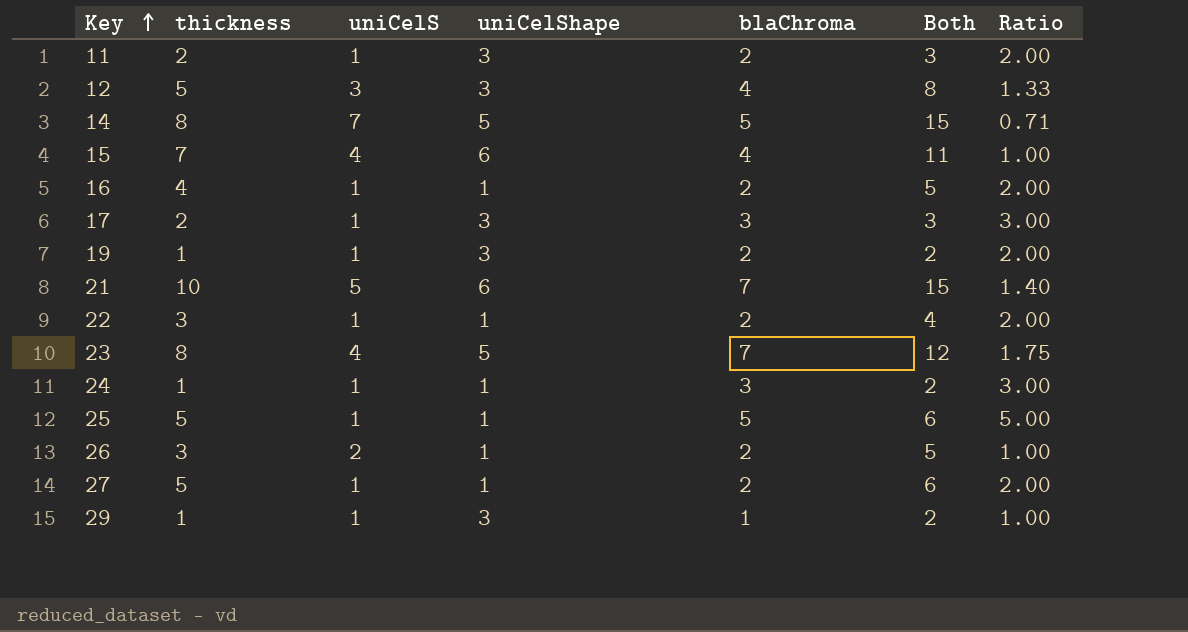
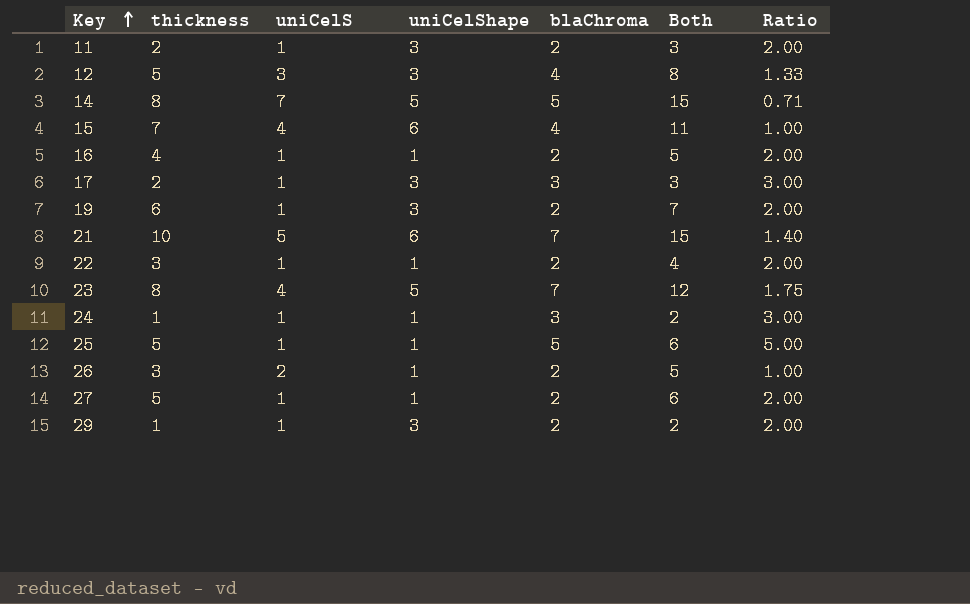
19 | thickness: 1 -> 6
19 | Both: 2 -> 7
29 | blaChroma: 1 -> 2
29 | Ratio: 1.00 -> 2.00

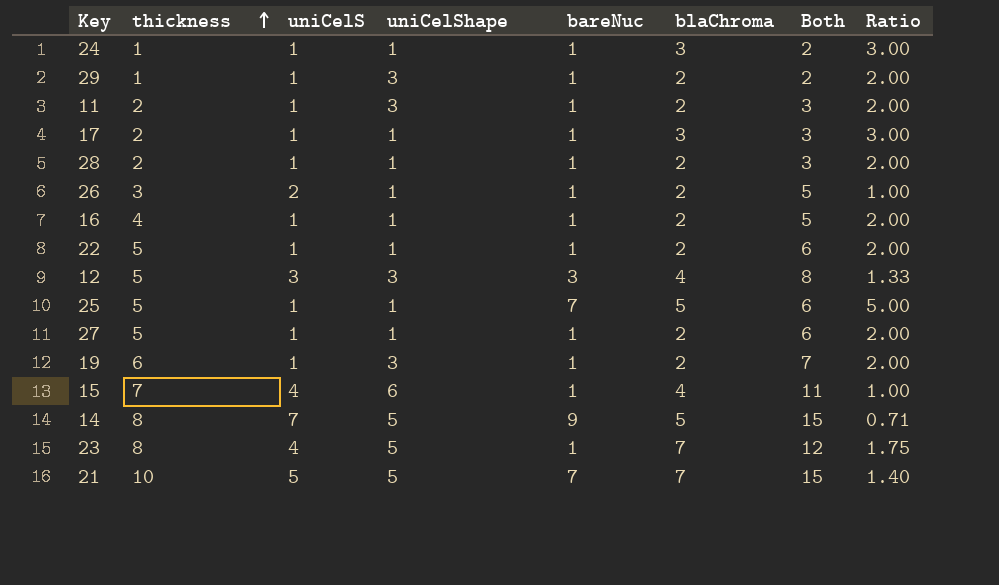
row order: Key ascending -> thickness ascending
column bareNuc | position: none -> 5
17 | uniCelShape: 3 -> 1
row 28: none -> 2 | 1 | 1 | 1 | 2 | 3 | 2.00
22 | thickness: 3 -> 5
22 | Both: 4 -> 6
21 | uniCelShape: 6 -> 5

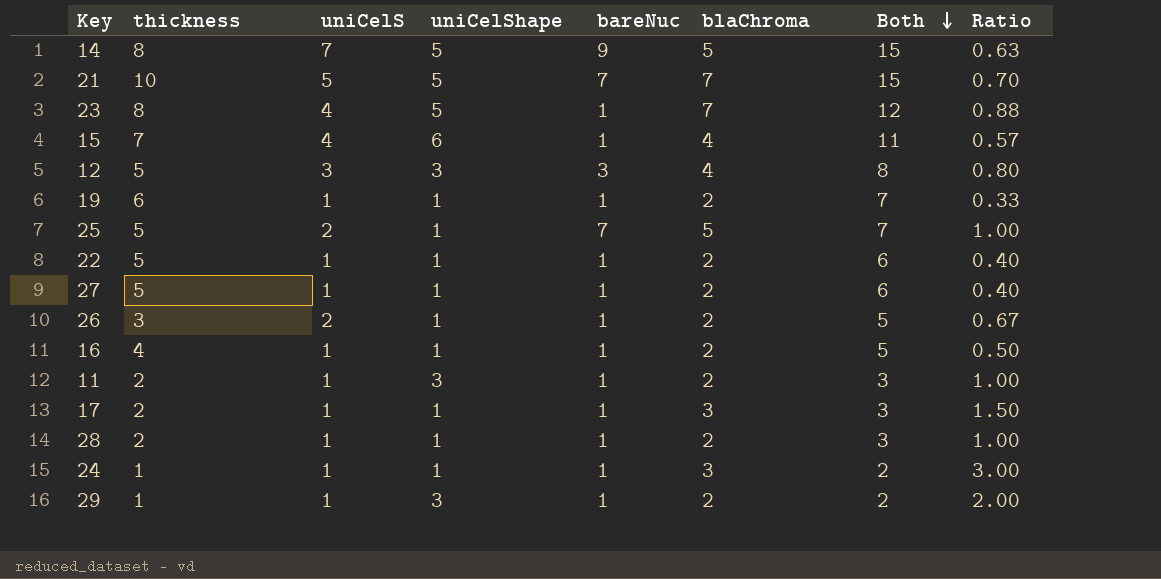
row order: thickness ascending -> Both descending
column Ratio | formula: [blaChroma] / [uniCelS] -> [blaChroma] / [thickness]
19 | uniCelShape: 3 -> 1
25 | uniCelS: 1 -> 2
25 | Both: 6 -> 7

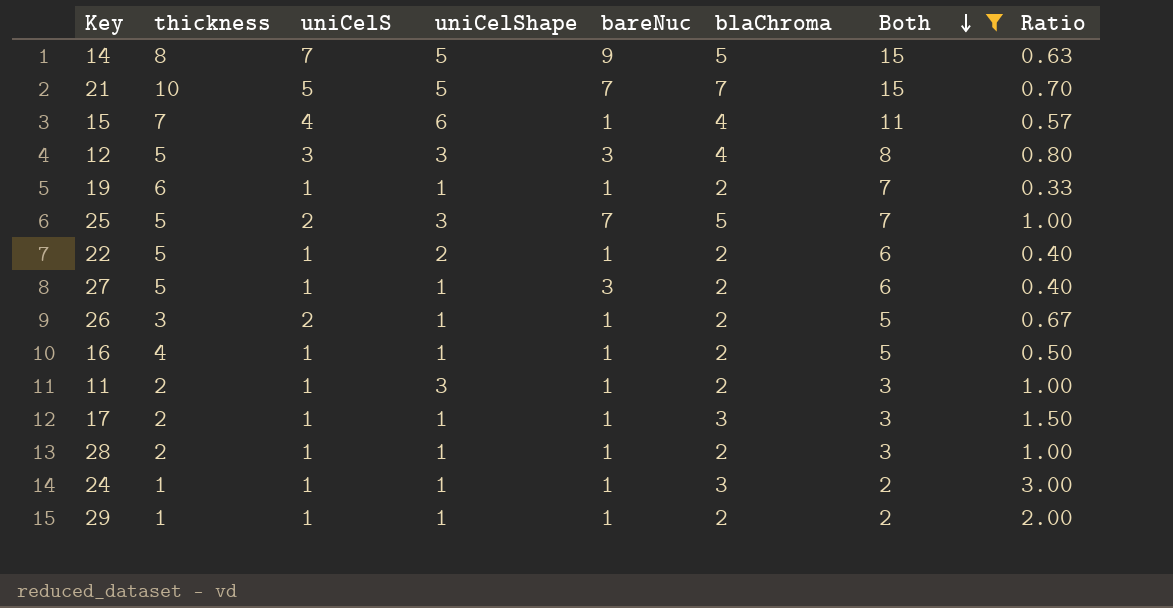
filter: none -> Both != 12
25 | uniCelShape: 1 -> 3
22 | uniCelShape: 1 -> 2
27 | bareNuc: 1 -> 3
29 | uniCelShape: 3 -> 1

